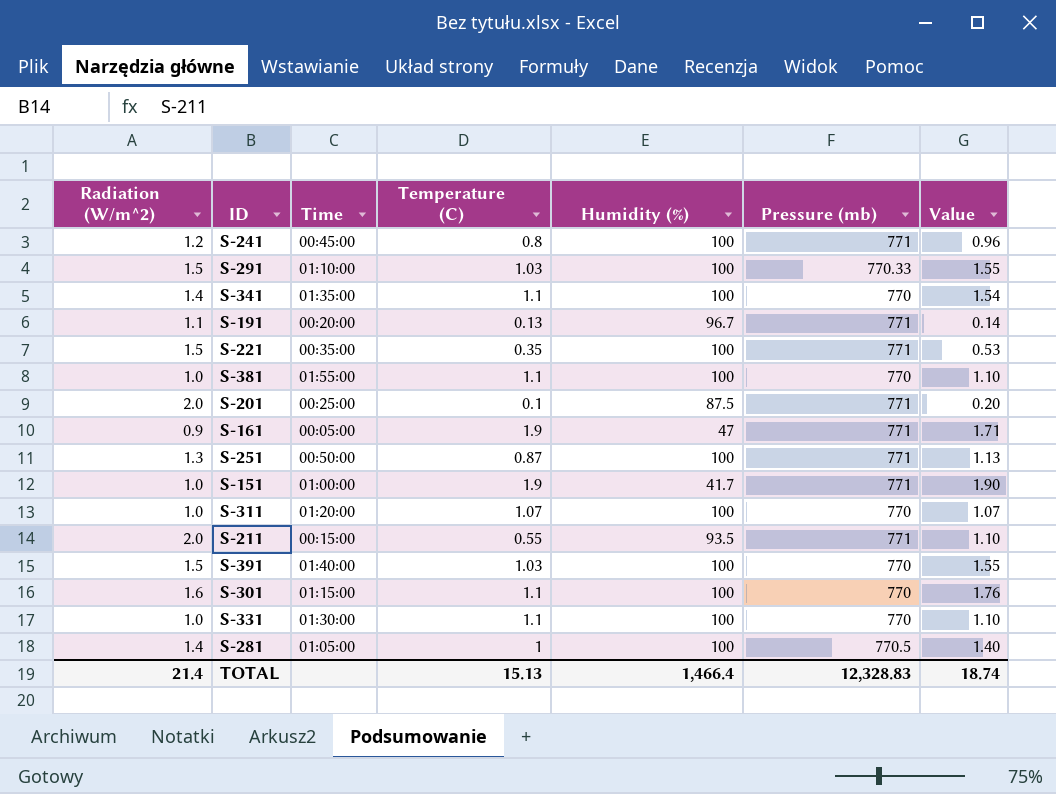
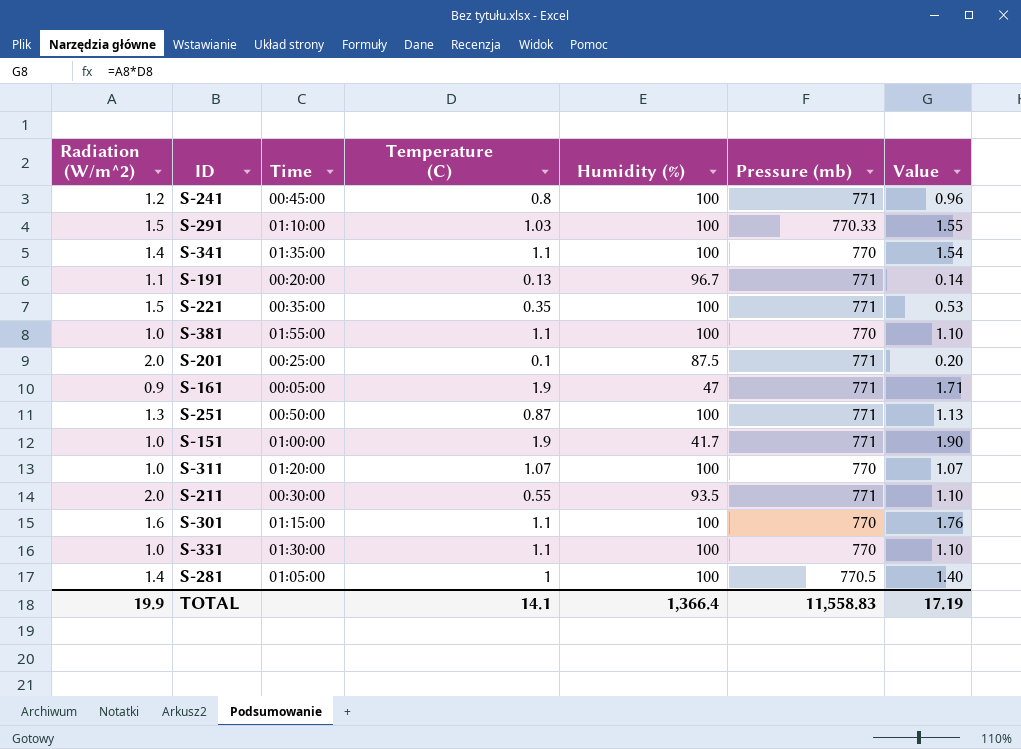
row S-391: 1.5 | 01:40:00 | 1.03 | 100 | 770 | 1.55 -> none
S-211 | Time: 00:15:00 -> 00:30:00
TOTAL | Radiation (W/m^2): 21.4 -> 19.9
TOTAL | Temperature (C): 15.13 -> 14.1
TOTAL | Humidity (%): 1,466.4 -> 1,366.4
TOTAL | Pressure (mb): 12,328.83 -> 11,558.83
TOTAL | Value: 18.74 -> 17.19

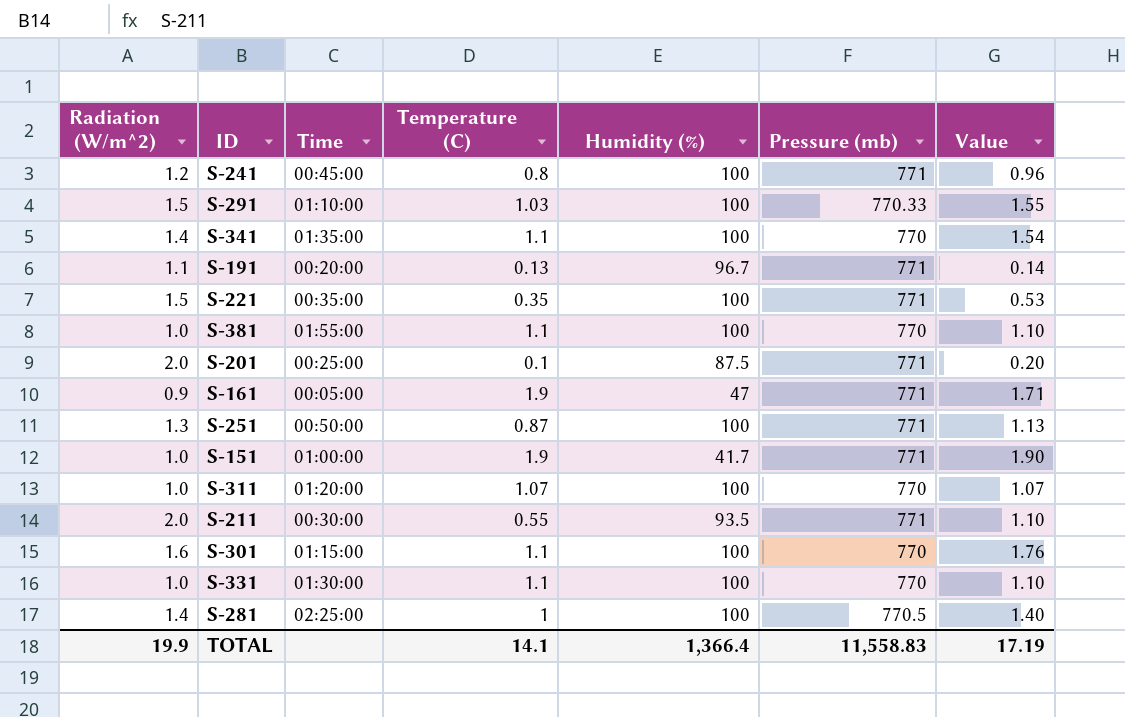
S-281 | Time: 01:05:00 -> 02:25:00

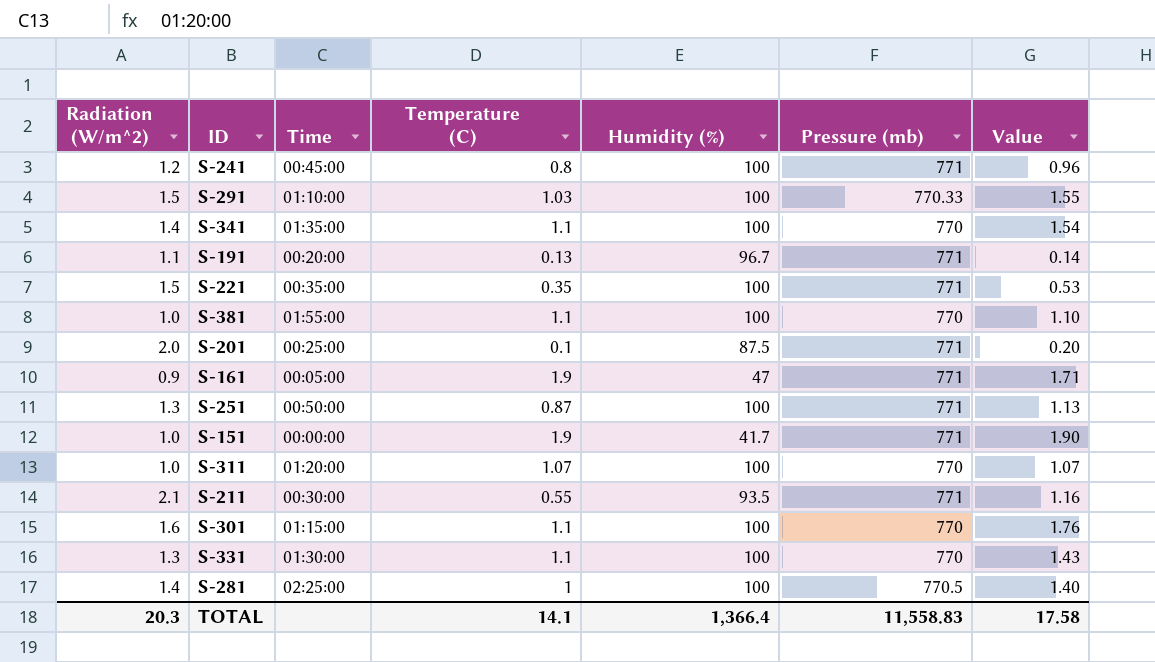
S-151 | Time: 01:00:00 -> 00:00:00
S-211 | Radiation (W/m^2): 2.0 -> 2.1
S-211 | Value: 1.10 -> 1.16
S-331 | Radiation (W/m^2): 1.0 -> 1.3
S-331 | Value: 1.10 -> 1.43
TOTAL | Radiation (W/m^2): 19.9 -> 20.3
TOTAL | Value: 17.19 -> 17.58

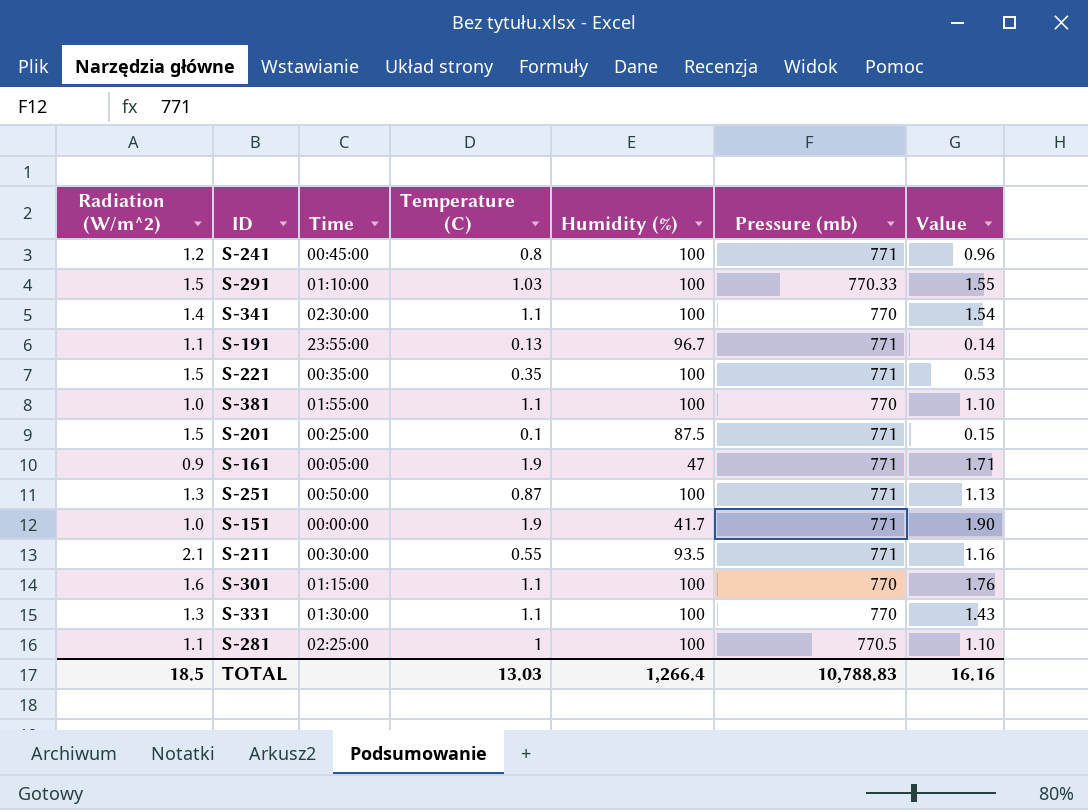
row S-311: 1.0 | 01:20:00 | 1.07 | 100 | 770 | 1.07 -> none
S-341 | Time: 01:35:00 -> 02:30:00
S-191 | Time: 00:20:00 -> 23:55:00
S-201 | Radiation (W/m^2): 2.0 -> 1.5
S-201 | Value: 0.20 -> 0.15
S-281 | Radiation (W/m^2): 1.4 -> 1.1
S-281 | Value: 1.40 -> 1.10
TOTAL | Radiation (W/m^2): 20.3 -> 18.5
TOTAL | Temperature (C): 14.1 -> 13.03
TOTAL | Humidity (%): 1,366.4 -> 1,266.4
TOTAL | Pressure (mb): 11,558.83 -> 10,788.83
TOTAL | Value: 17.58 -> 16.16

